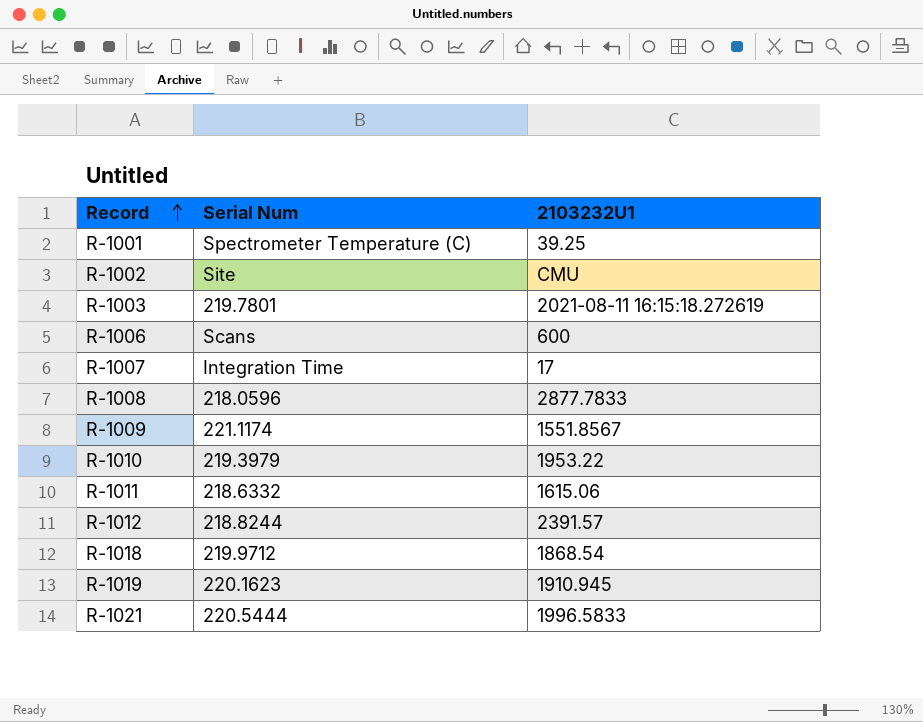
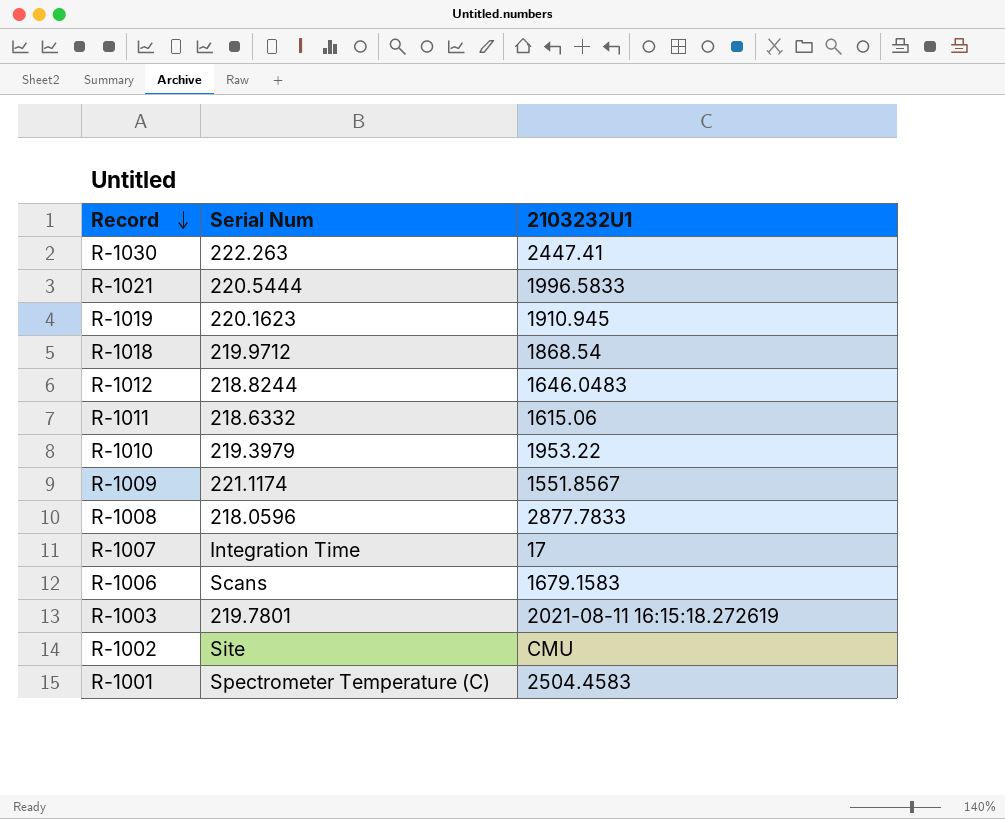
row order: Record ascending -> Record descending
row R-1030: none -> 222.263 | 2447.41
R-1012 | 2103232U1: 2391.57 -> 1646.0483
R-1006 | 2103232U1: 600 -> 1679.1583
R-1001 | 2103232U1: 39.25 -> 2504.4583

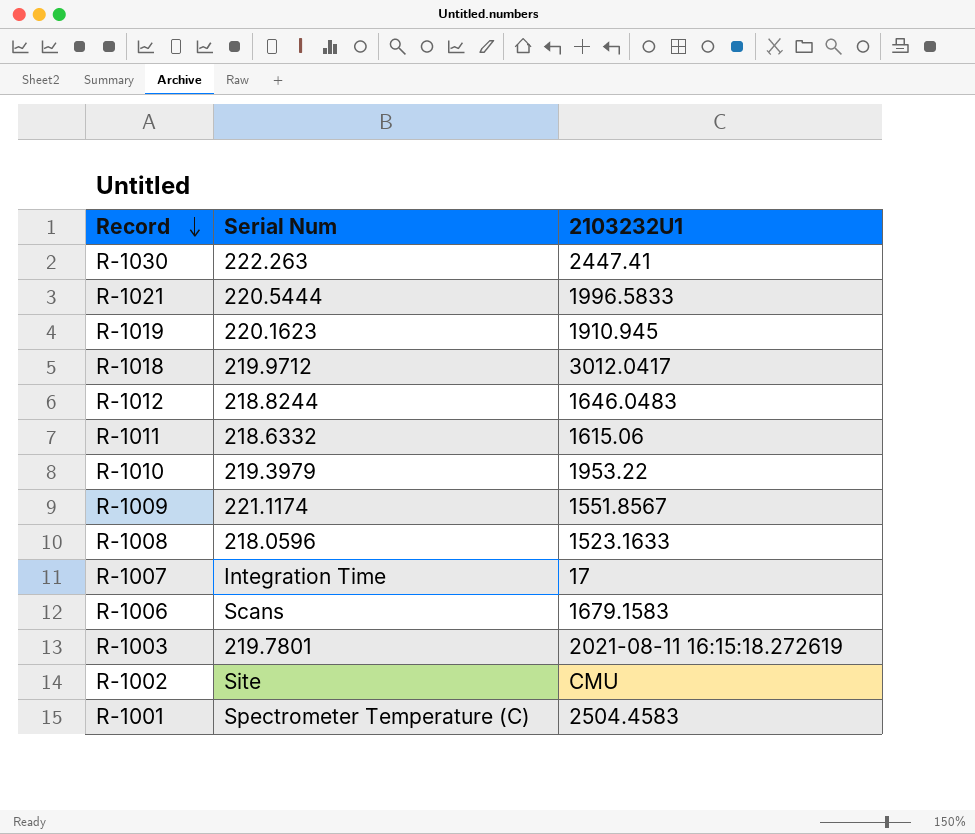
R-1018 | 2103232U1: 1868.54 -> 3012.0417
R-1008 | 2103232U1: 2877.7833 -> 1523.1633

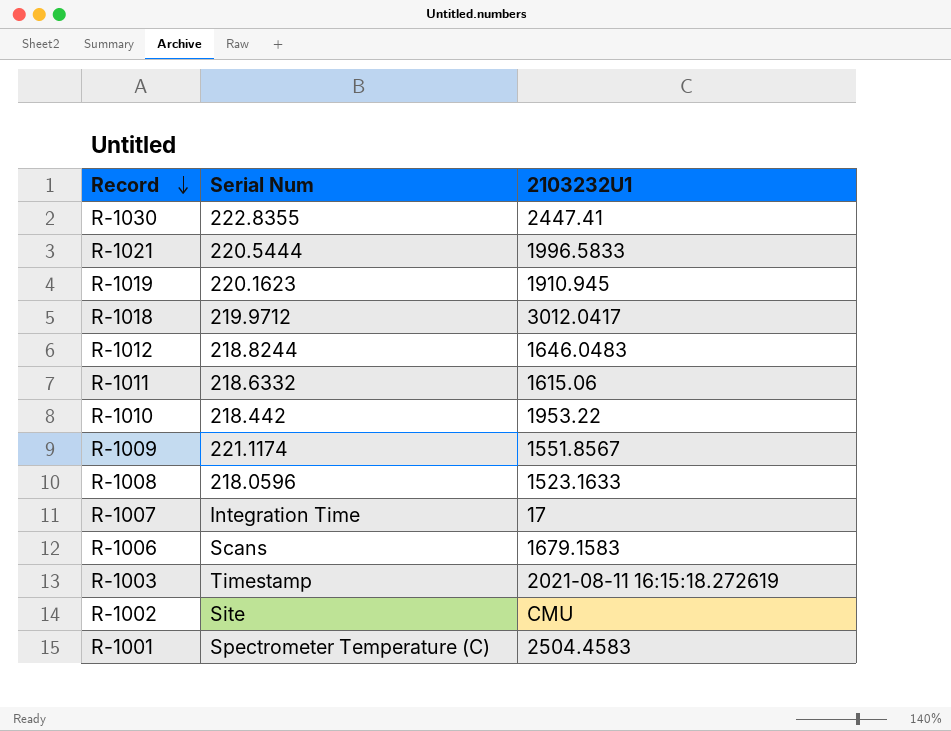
R-1030 | Serial Num: 222.263 -> 222.8355
R-1010 | Serial Num: 219.3979 -> 218.442
R-1003 | Serial Num: 219.7801 -> Timestamp

